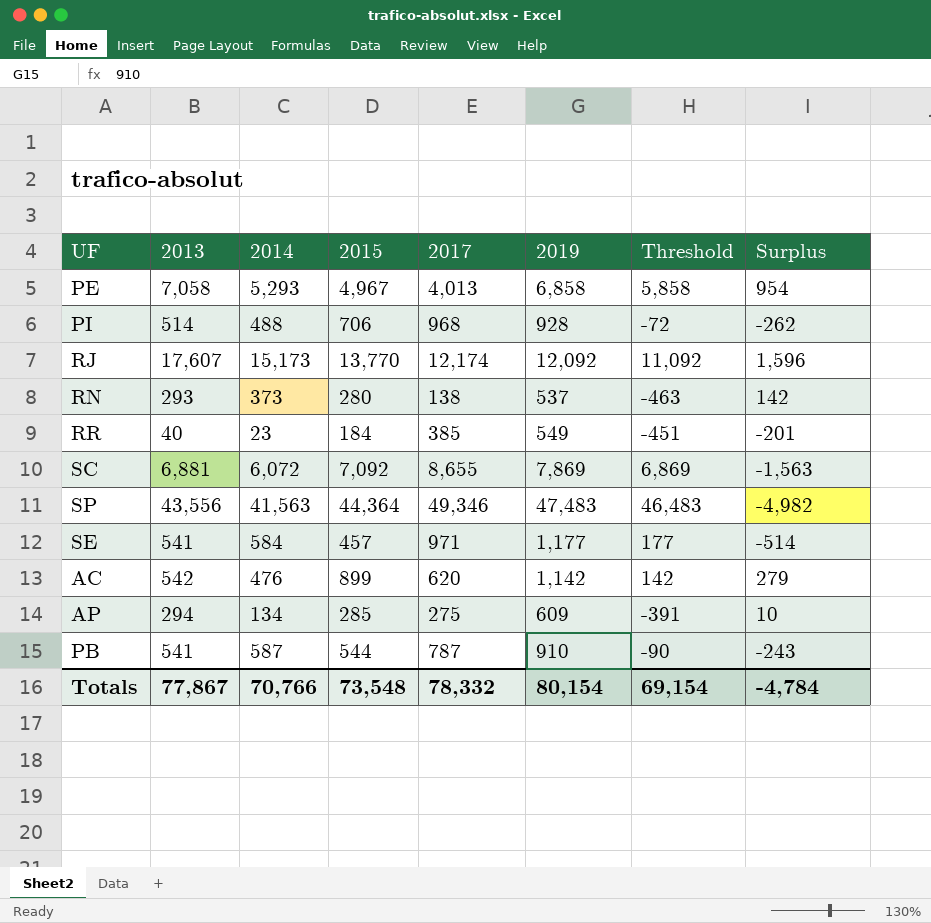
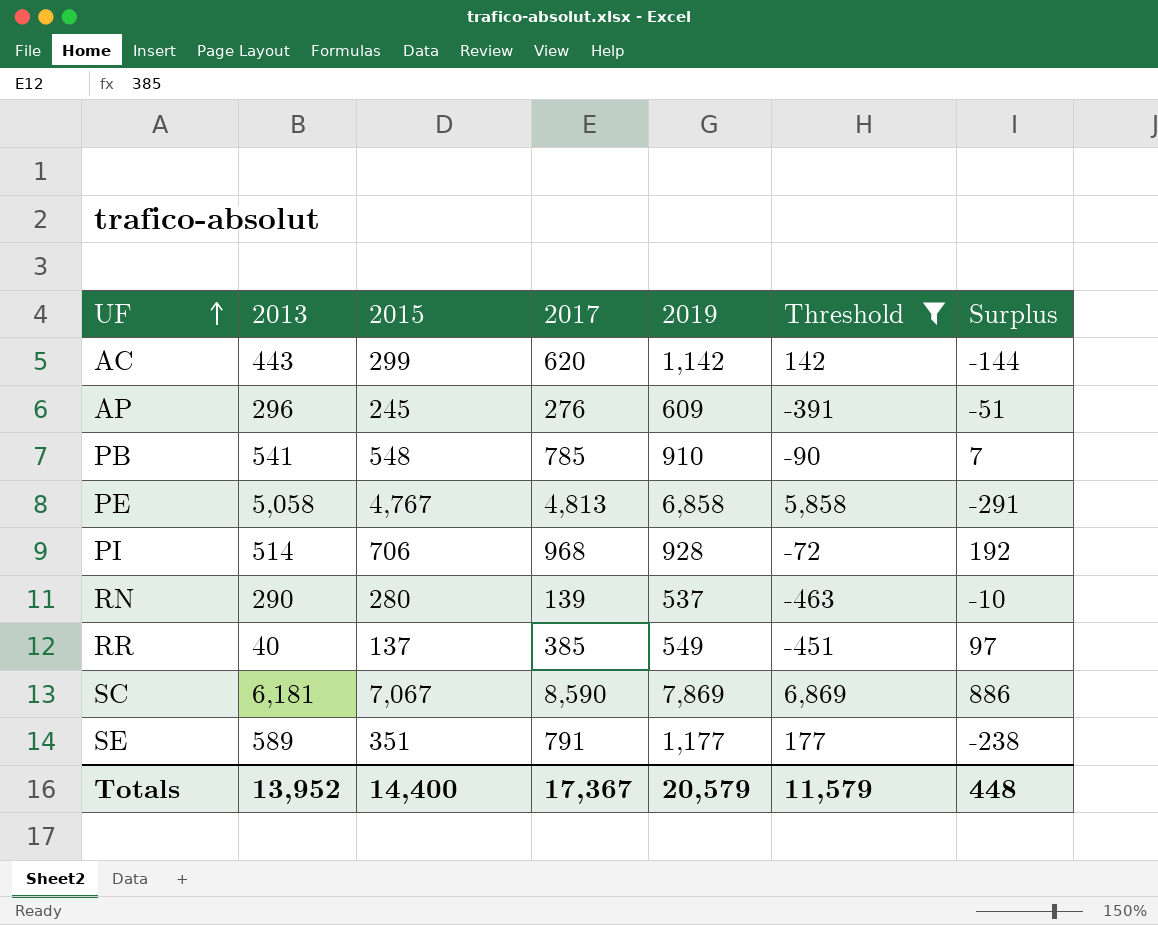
filter: none -> Threshold <= 6,869
row order: none -> UF ascending
column 2014 | position: 3 -> none
column Surplus | formula: [2015] - [2017] -> [2015] - [2013]
AC | 2013: 542 -> 443
AC | 2015: 899 -> 299
AP | 2013: 294 -> 296
AP | 2015: 285 -> 245
AP | 2017: 275 -> 276
PB | 2015: 544 -> 548
PB | 2017: 787 -> 785
PE | 2013: 7,058 -> 5,058
PE | 2015: 4,967 -> 4,767
PE | 2017: 4,013 -> 4,813
RN | 2013: 293 -> 290
RN | 2017: 138 -> 139
RR | 2015: 184 -> 137
SC | 2013: 6,881 -> 6,181
SC | 2015: 7,092 -> 7,067
SC | 2017: 8,655 -> 8,590
SE | 2013: 541 -> 589
SE | 2015: 457 -> 351
SE | 2017: 971 -> 791
Totals | 2013: 77,867 -> 13,952
Totals | 2015: 73,548 -> 14,400
Totals | 2017: 78,332 -> 17,367
Totals | 2019: 80,154 -> 20,579
Totals | Threshold: 69,154 -> 11,579
Totals | Surplus: -4,784 -> 448

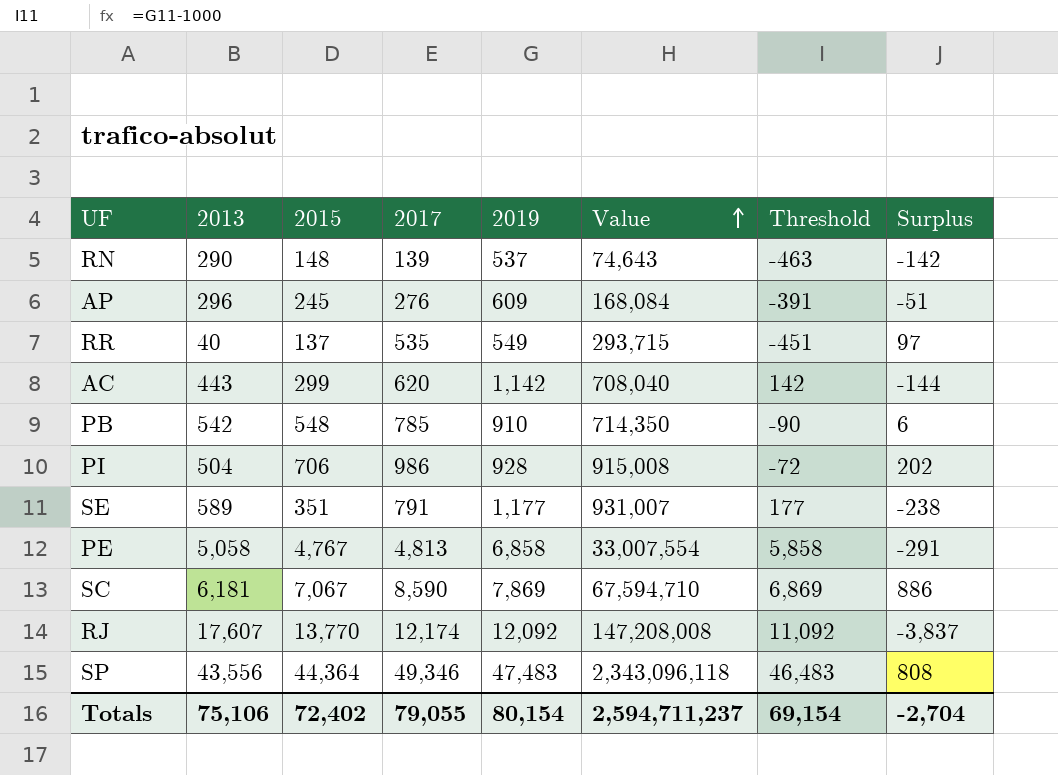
filter: Threshold <= 6,869 -> none
row order: UF ascending -> Value ascending
column Value | formula: none -> [2017] * [2019]
RN | 2015: 280 -> 148
RN | Surplus: -10 -> -142
RR | 2017: 385 -> 535
PB | 2013: 541 -> 542
PB | Surplus: 7 -> 6
PI | 2013: 514 -> 504
PI | 2017: 968 -> 986
PI | Surplus: 192 -> 202
Totals | 2013: 13,952 -> 75,106
Totals | 2015: 14,400 -> 72,402
Totals | 2017: 17,367 -> 79,055
Totals | 2019: 20,579 -> 80,154
Totals | Threshold: 11,579 -> 69,154
Totals | Surplus: 448 -> -2,704

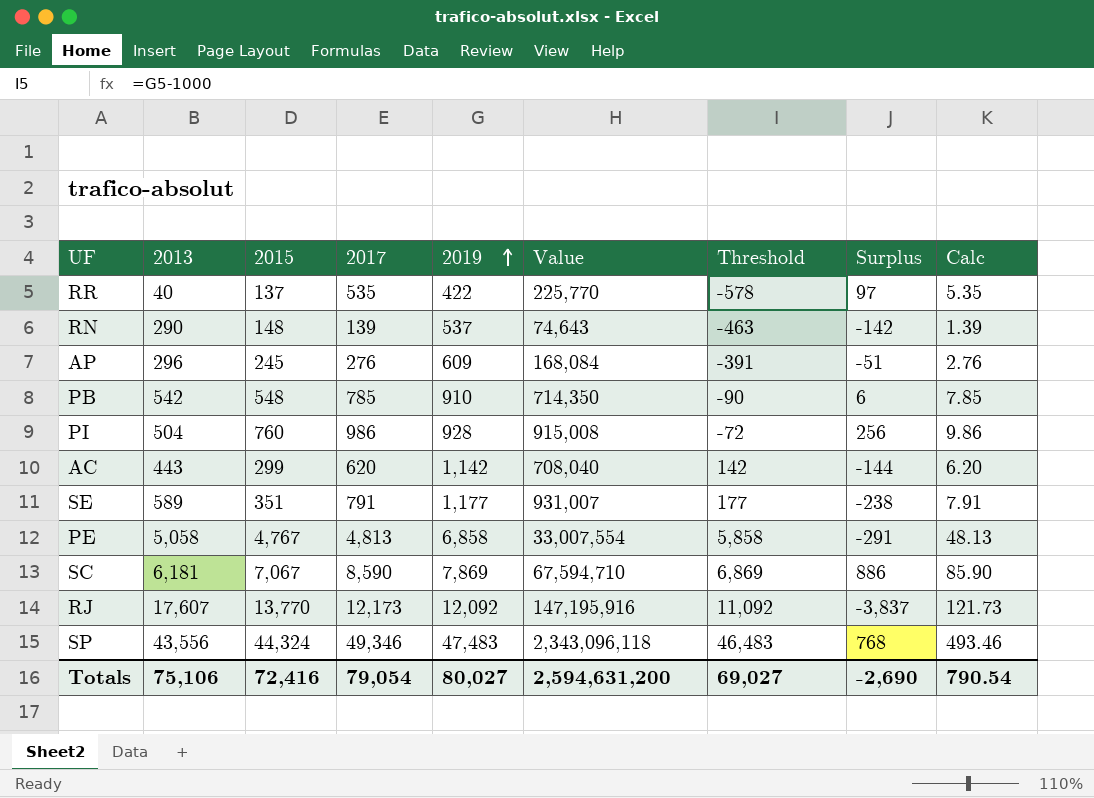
row order: Value ascending -> 2019 ascending
column Calc | formula: none -> [2017] * 0.01
RR | 2019: 549 -> 422
RR | Value: 293,715 -> 225,770
RR | Threshold: -451 -> -578
PI | 2015: 706 -> 760
PI | Surplus: 202 -> 256
RJ | 2017: 12,174 -> 12,173
RJ | Value: 147,208,008 -> 147,195,916
SP | 2015: 44,364 -> 44,324
SP | Surplus: 808 -> 768
Totals | 2015: 72,402 -> 72,416
Totals | 2017: 79,055 -> 79,054
Totals | 2019: 80,154 -> 80,027
Totals | Value: 2,594,711,237 -> 2,594,631,200
Totals | Threshold: 69,154 -> 69,027
Totals | Surplus: -2,704 -> -2,690

